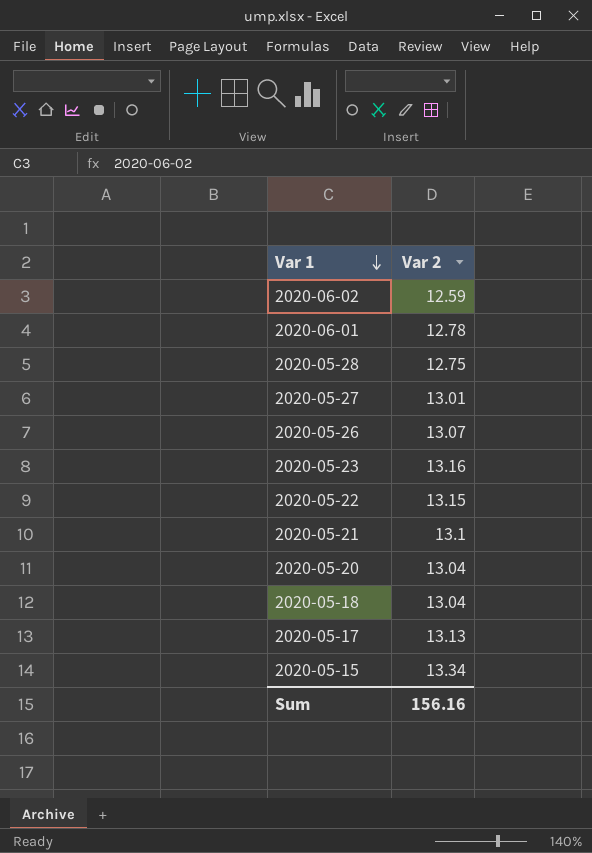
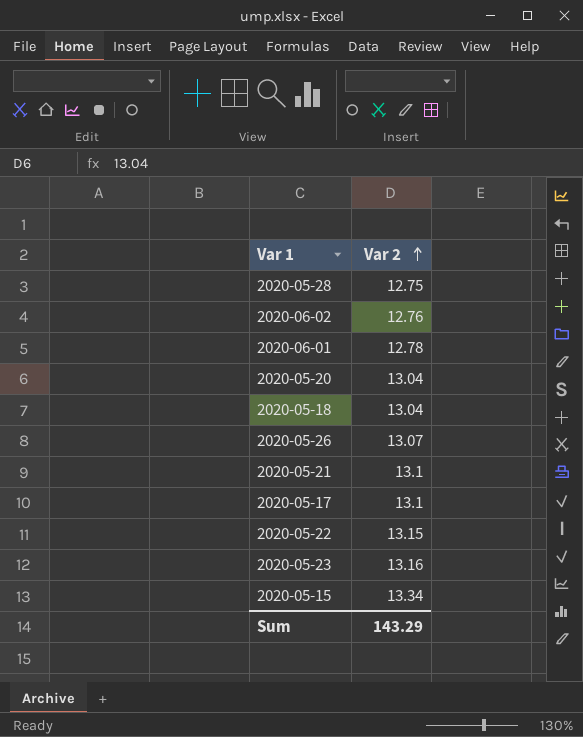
row order: Var 1 descending -> Var 2 ascending
row 2020-05-27: 13.01 -> none
2020-06-02 | Var 2: 12.59 -> 12.76
2020-05-17 | Var 2: 13.13 -> 13.1
Sum | Var 2: 156.16 -> 143.29

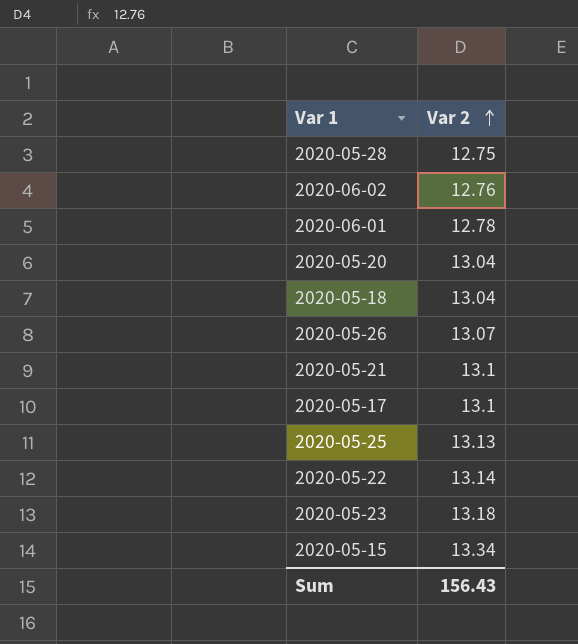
row 2020-05-25: none -> 13.13
2020-05-22 | Var 2: 13.15 -> 13.14
2020-05-23 | Var 2: 13.16 -> 13.18
Sum | Var 2: 143.29 -> 156.43

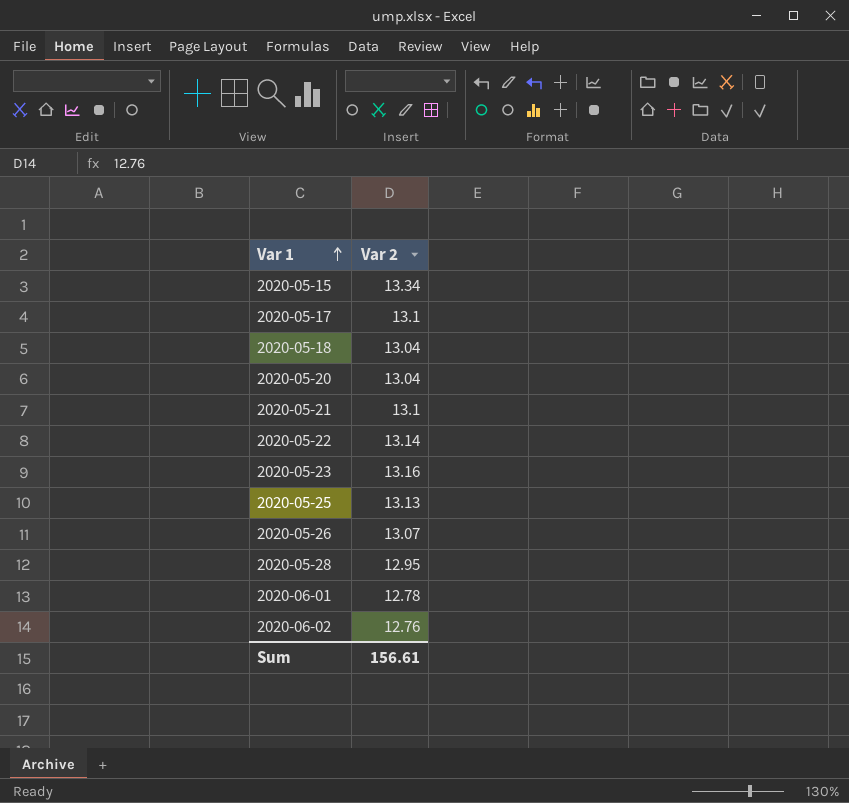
row order: Var 2 ascending -> Var 1 ascending
2020-05-23 | Var 2: 13.18 -> 13.16
2020-05-28 | Var 2: 12.75 -> 12.95
Sum | Var 2: 156.43 -> 156.61

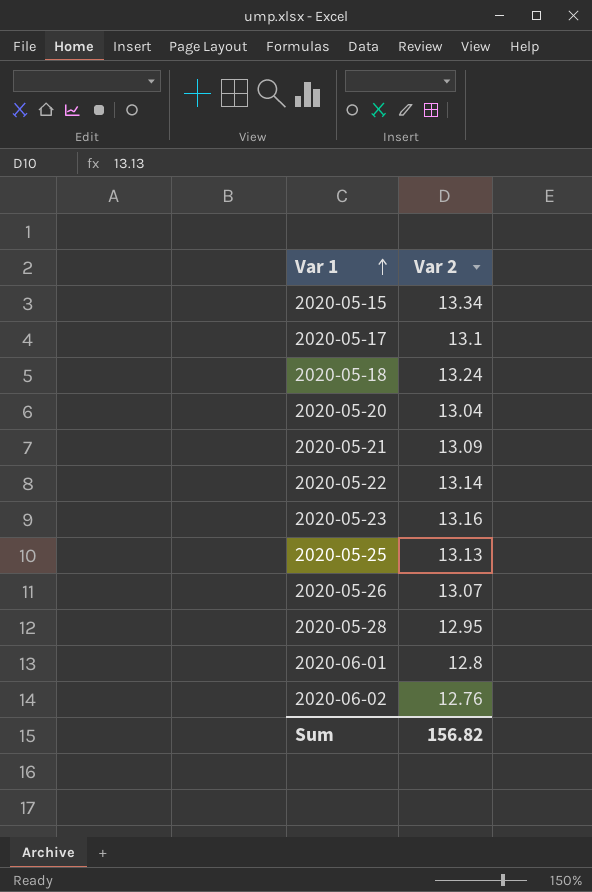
2020-05-18 | Var 2: 13.04 -> 13.24
2020-05-21 | Var 2: 13.1 -> 13.09
2020-06-01 | Var 2: 12.78 -> 12.8
Sum | Var 2: 156.61 -> 156.82

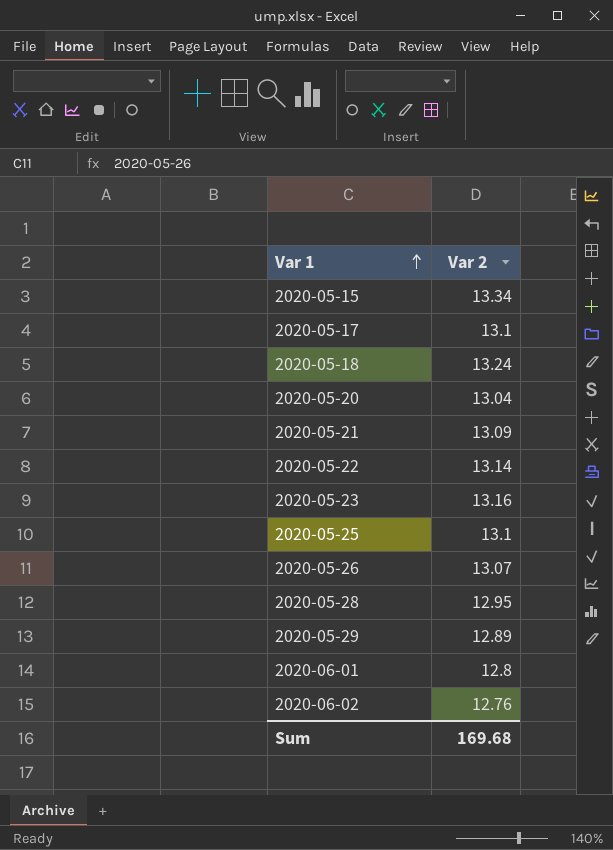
2020-05-25 | Var 2: 13.13 -> 13.1
row 2020-05-29: none -> 12.89
Sum | Var 2: 156.82 -> 169.68

